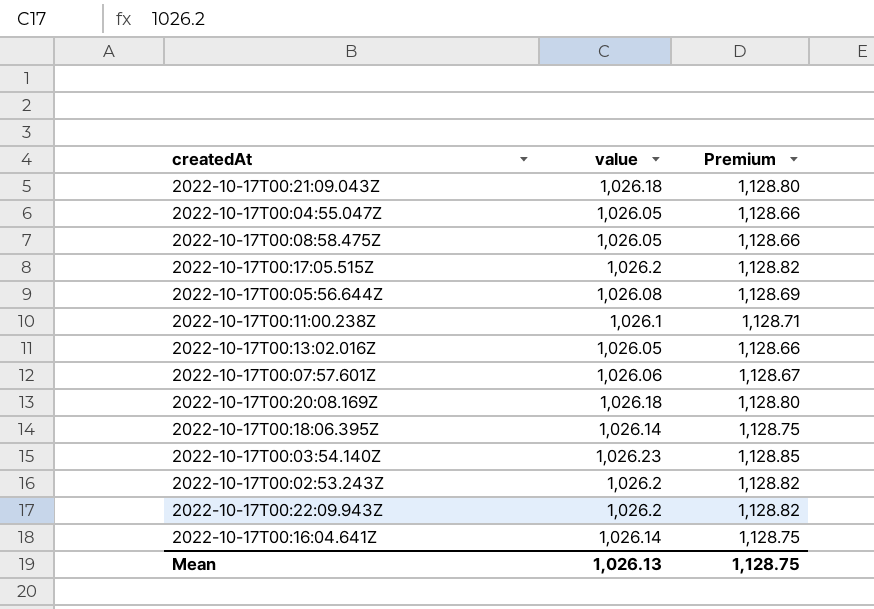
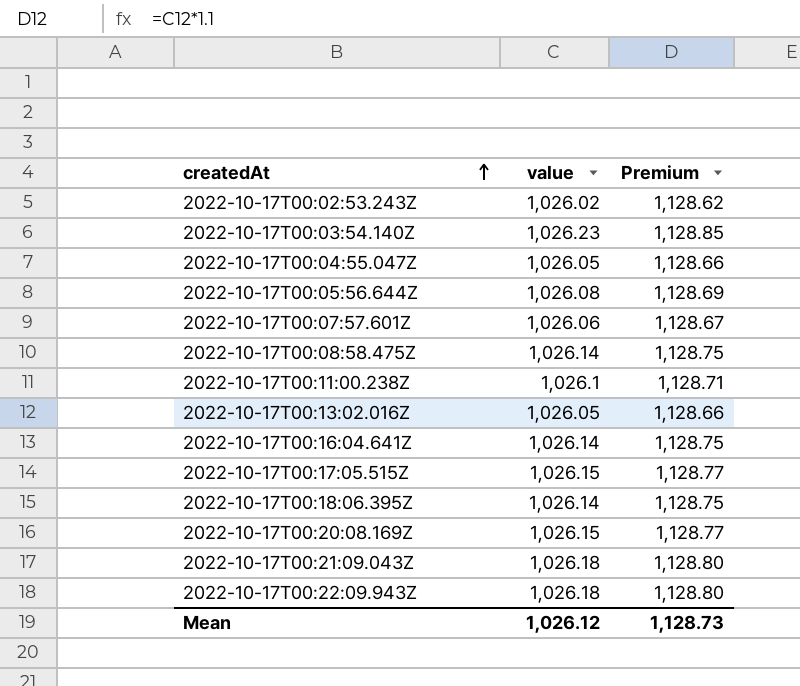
row order: none -> createdAt ascending
2022-10-17T00:02:53.243Z | value: 1,026.2 -> 1,026.02
2022-10-17T00:02:53.243Z | Premium: 1,128.82 -> 1,128.62
2022-10-17T00:08:58.475Z | value: 1,026.05 -> 1,026.14
2022-10-17T00:08:58.475Z | Premium: 1,128.66 -> 1,128.75
2022-10-17T00:17:05.515Z | value: 1,026.2 -> 1,026.15
2022-10-17T00:17:05.515Z | Premium: 1,128.82 -> 1,128.77
2022-10-17T00:20:08.169Z | value: 1,026.18 -> 1,026.15
2022-10-17T00:20:08.169Z | Premium: 1,128.80 -> 1,128.77
2022-10-17T00:22:09.943Z | value: 1,026.2 -> 1,026.18
2022-10-17T00:22:09.943Z | Premium: 1,128.82 -> 1,128.80
Mean | value: 1,026.13 -> 1,026.12
Mean | Premium: 1,128.75 -> 1,128.73

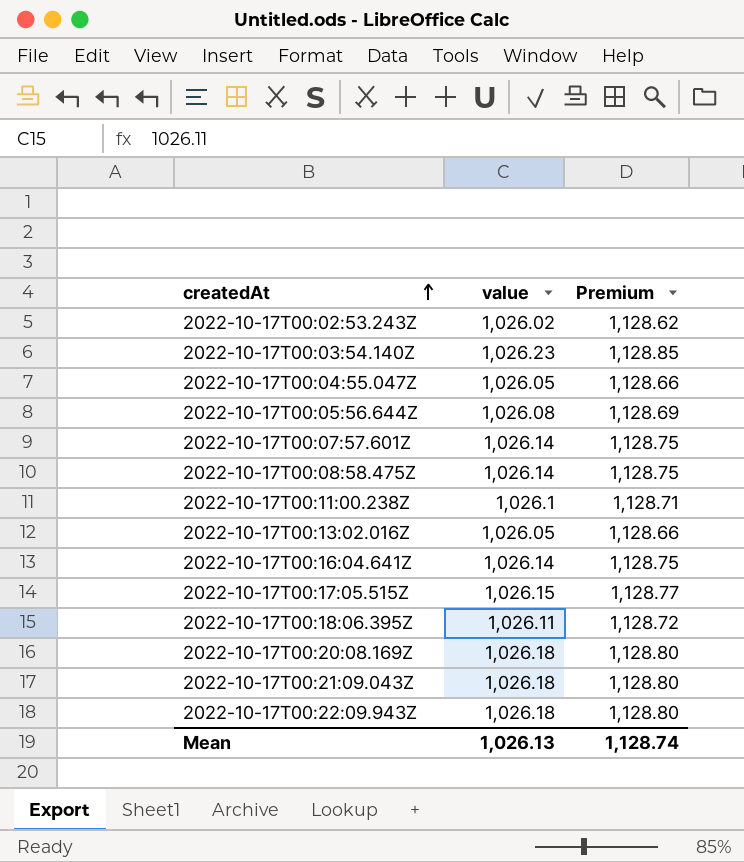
2022-10-17T00:07:57.601Z | value: 1,026.06 -> 1,026.14
2022-10-17T00:07:57.601Z | Premium: 1,128.67 -> 1,128.75
2022-10-17T00:18:06.395Z | value: 1,026.14 -> 1,026.11
2022-10-17T00:18:06.395Z | Premium: 1,128.75 -> 1,128.72
2022-10-17T00:20:08.169Z | value: 1,026.15 -> 1,026.18
2022-10-17T00:20:08.169Z | Premium: 1,128.77 -> 1,128.80
Mean | value: 1,026.12 -> 1,026.13
Mean | Premium: 1,128.73 -> 1,128.74

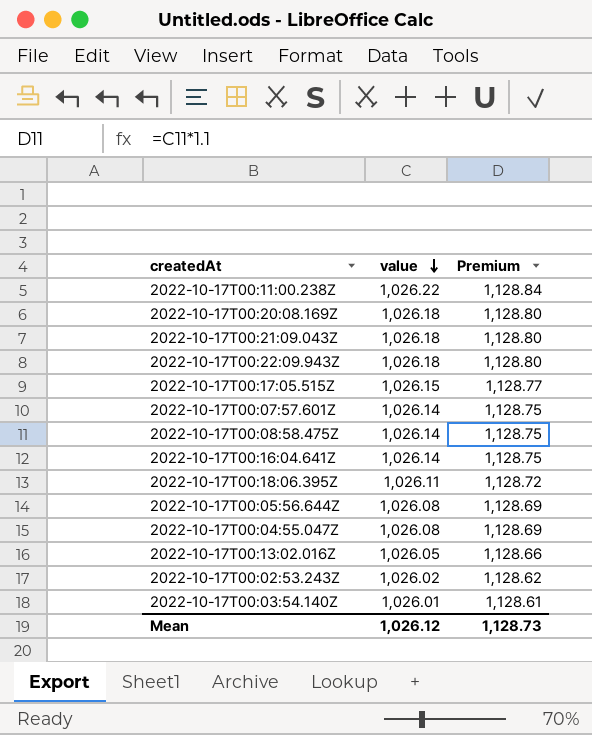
row order: createdAt ascending -> value descending
2022-10-17T00:11:00.238Z | value: 1,026.1 -> 1,026.22
2022-10-17T00:11:00.238Z | Premium: 1,128.71 -> 1,128.84
2022-10-17T00:04:55.047Z | value: 1,026.05 -> 1,026.08
2022-10-17T00:04:55.047Z | Premium: 1,128.66 -> 1,128.69
2022-10-17T00:03:54.140Z | value: 1,026.23 -> 1,026.01
2022-10-17T00:03:54.140Z | Premium: 1,128.85 -> 1,128.61
Mean | value: 1,026.13 -> 1,026.12
Mean | Premium: 1,128.74 -> 1,128.73

